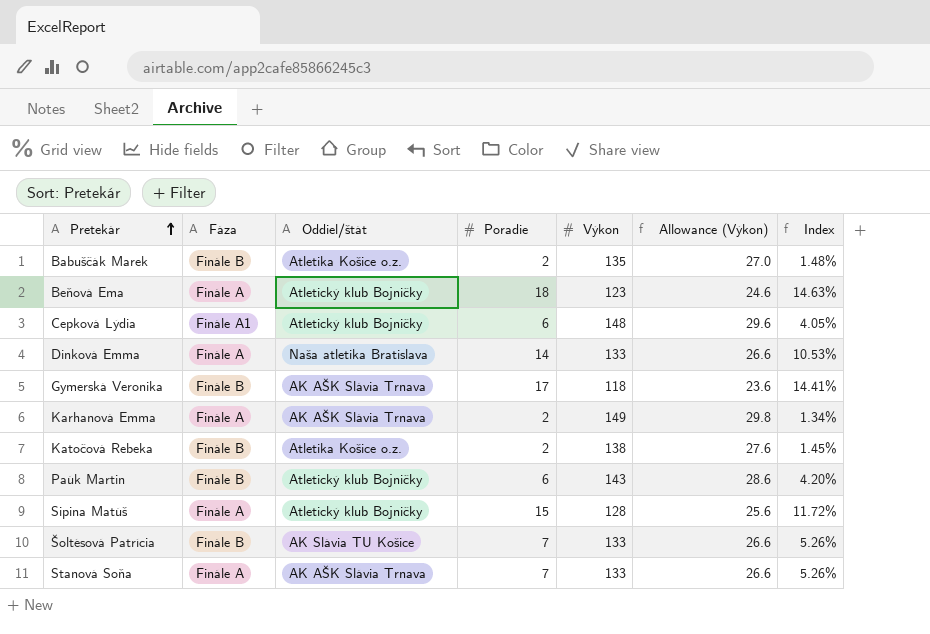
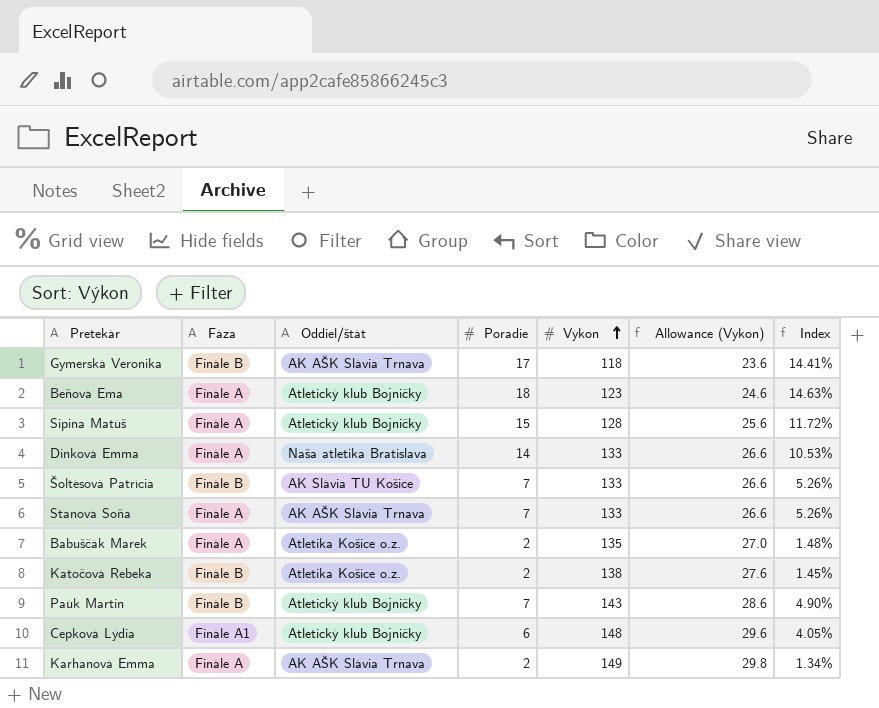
row order: Pretekár ascending -> Výkon ascending
Babuščák Marek | Fáza: Finále B -> Finále A
Paúk Martin | Poradie: 6 -> 7
Paúk Martin | Index: 4.20% -> 4.90%

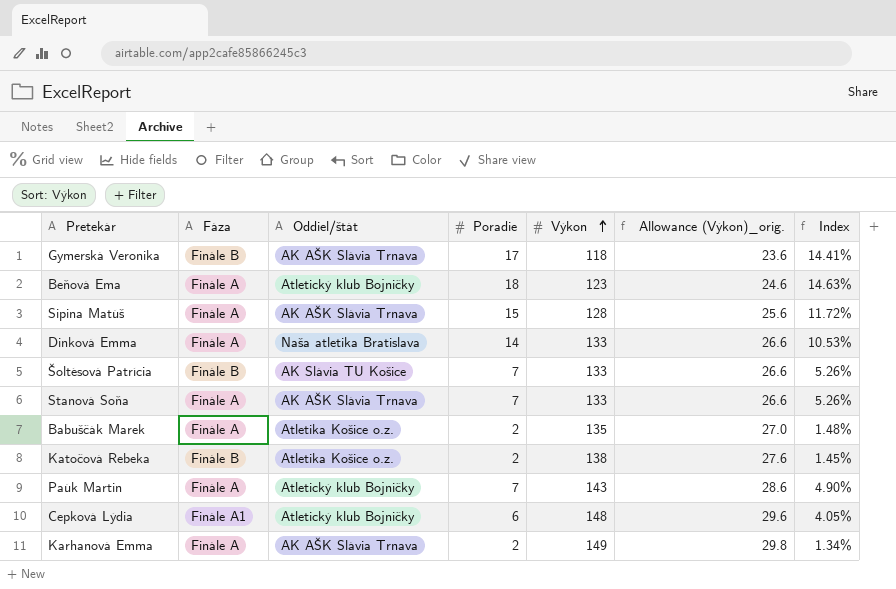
column name: Allowance (Výkon) -> Allowance (Výkon)_orig.
Sipina Matúš | Oddiel/štát: Atletický klub Bojničky -> AK AŠK Slávia Trnava
Paúk Martin | Fáza: Finále B -> Finále A

